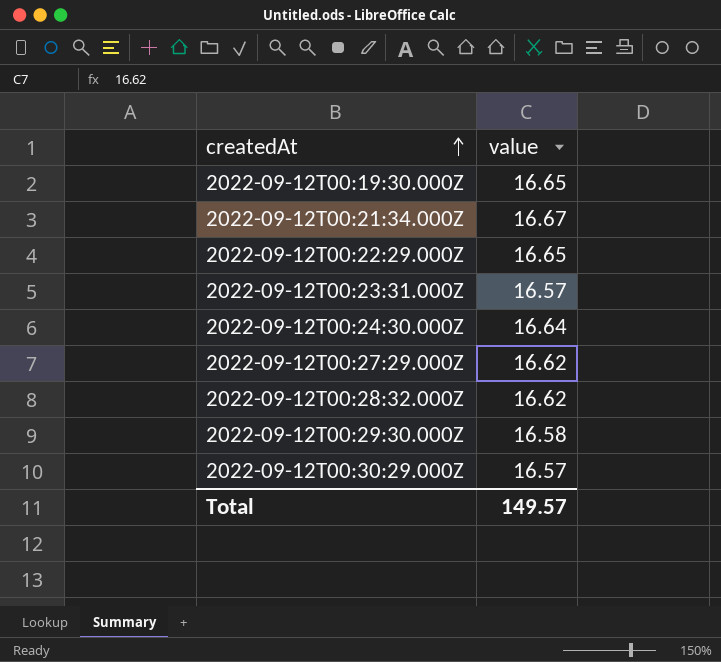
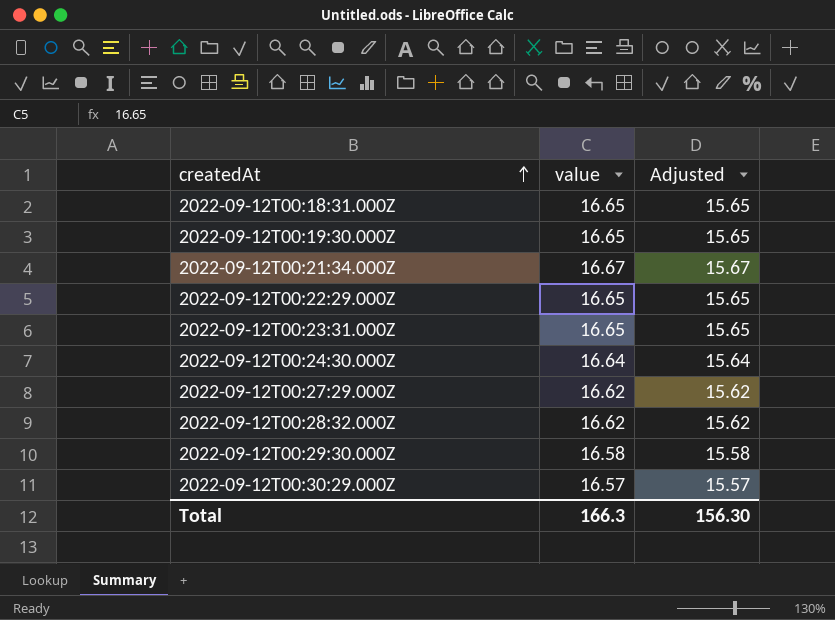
column Adjusted | formula: none -> [value] - 1
row 2022-09-12T00:18:31.000Z: none -> 16.65 | 15.65
2022-09-12T00:23:31.000Z | value: 16.57 -> 16.65
Total | value: 149.57 -> 166.3

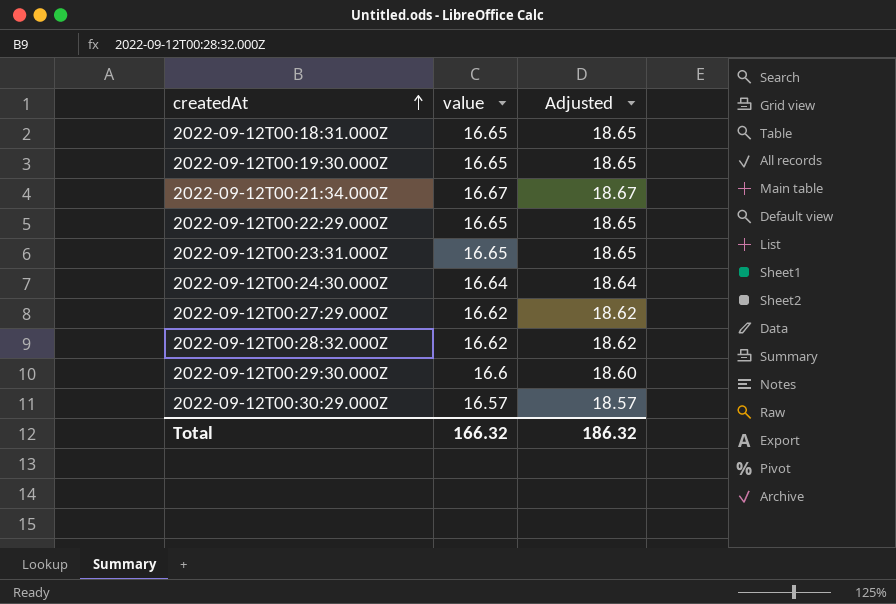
column Adjusted | formula: [value] - 1 -> [value] + 2
2022-09-12T00:29:30.000Z | value: 16.58 -> 16.6
Total | value: 166.3 -> 166.32
Total | Adjusted: 156.30 -> 186.32

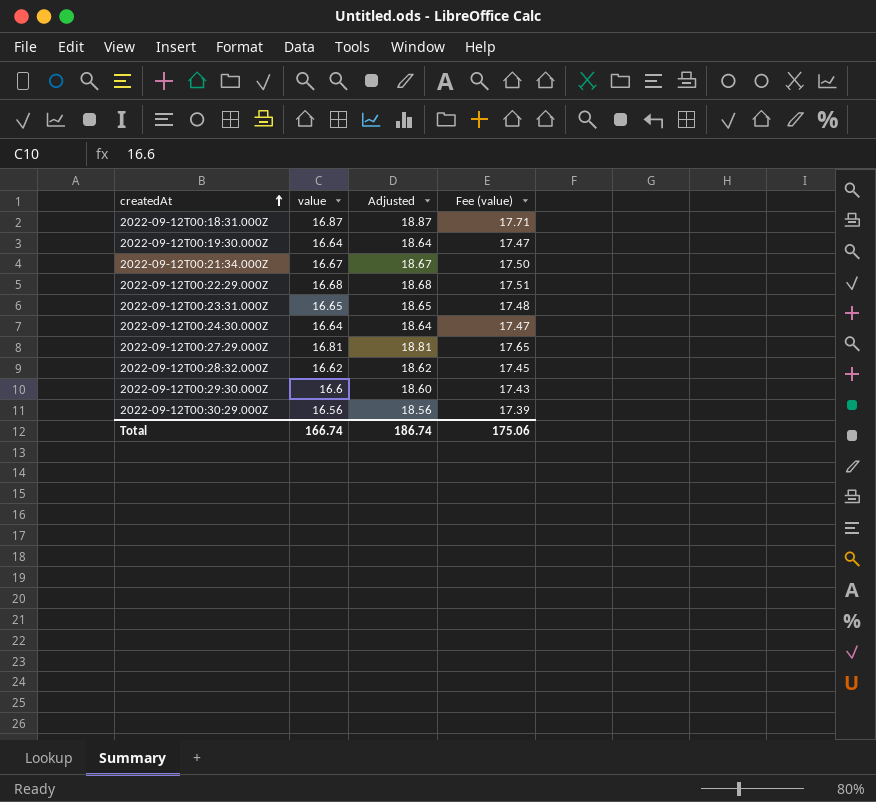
column Fee (value) | formula: none -> [value] * 1.05
2022-09-12T00:18:31.000Z | value: 16.65 -> 16.87
2022-09-12T00:18:31.000Z | Adjusted: 18.65 -> 18.87
2022-09-12T00:19:30.000Z | value: 16.65 -> 16.64
2022-09-12T00:19:30.000Z | Adjusted: 18.65 -> 18.64
2022-09-12T00:22:29.000Z | value: 16.65 -> 16.68
2022-09-12T00:22:29.000Z | Adjusted: 18.65 -> 18.68
2022-09-12T00:27:29.000Z | value: 16.62 -> 16.81
2022-09-12T00:27:29.000Z | Adjusted: 18.62 -> 18.81
2022-09-12T00:30:29.000Z | value: 16.57 -> 16.56
2022-09-12T00:30:29.000Z | Adjusted: 18.57 -> 18.56
Total | value: 166.32 -> 166.74
Total | Adjusted: 186.32 -> 186.74

